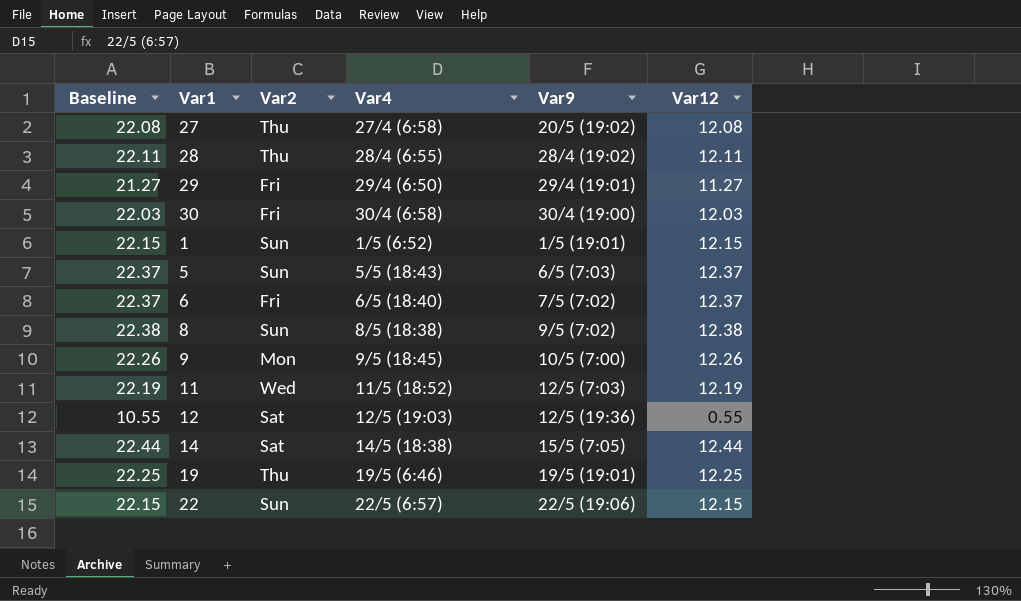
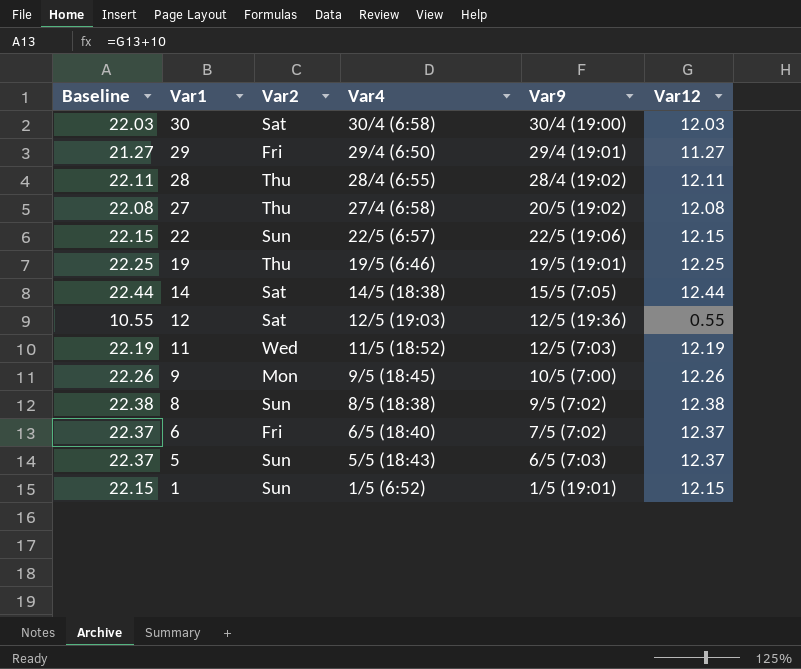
row order: none -> Var1 descending
30 | Var2: Fri -> Sat

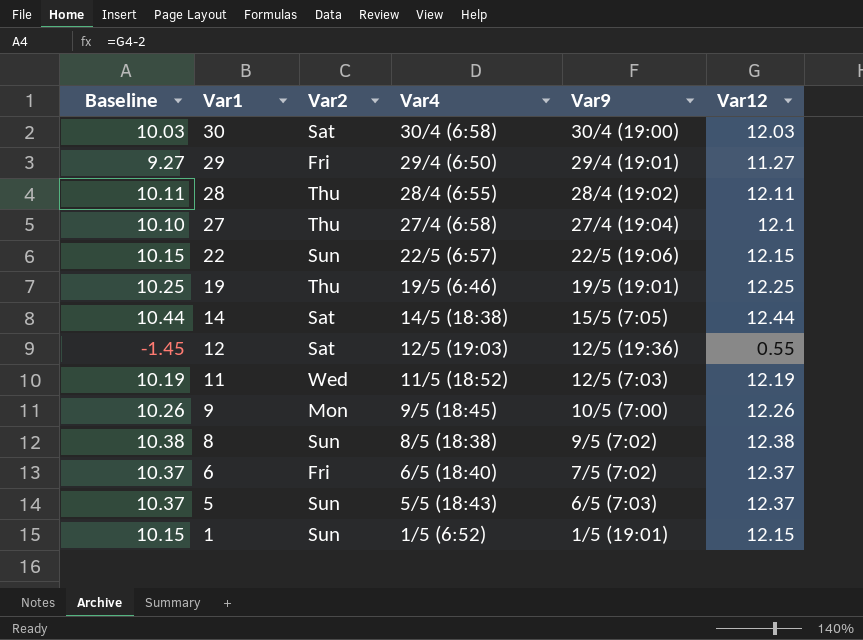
column Baseline | formula: [Var12] + 10 -> [Var12] - 2
27 | Var9: 20/5 (19:02) -> 27/4 (19:04)
27 | Var12: 12.08 -> 12.1

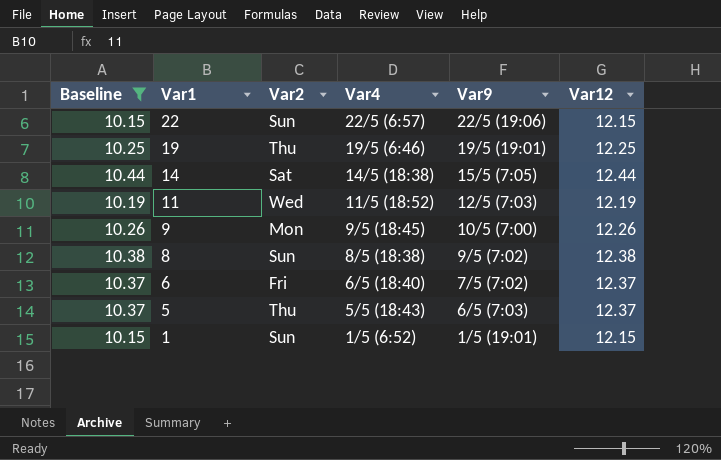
filter: none -> Baseline >= 10.15
5 | Var2: Sun -> Thu

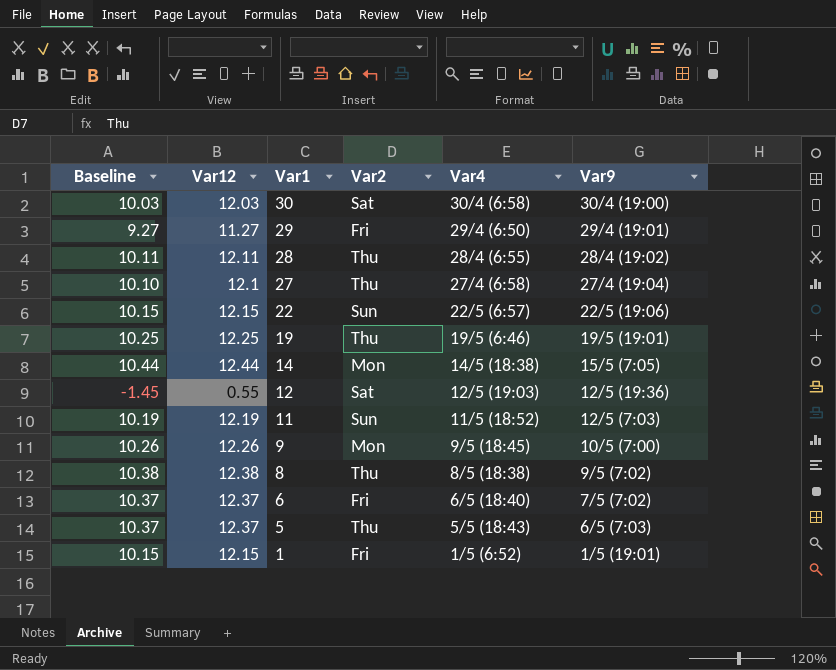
filter: Baseline >= 10.15 -> none
column Var12 | position: 6 -> 2
14 | Var2: Sat -> Mon
11 | Var2: Wed -> Sun
8 | Var2: Sun -> Thu
1 | Var2: Sun -> Fri

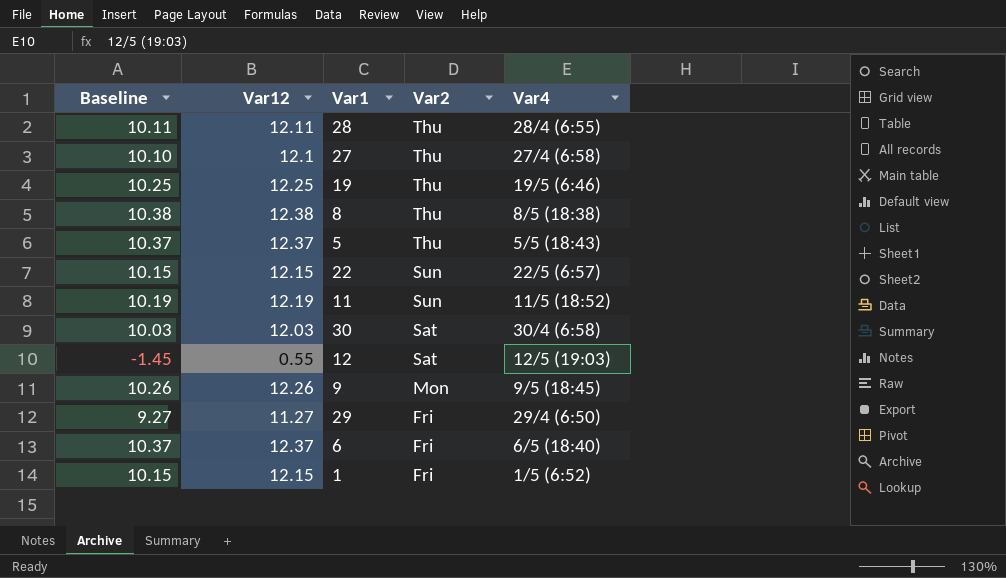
row order: Var1 descending -> Var2 descending
column Var9 | position: 6 -> none
row 14: 10.44 | 12.44 | Mon | 14/5 (18:38) | 15/5 (7:05) -> none

